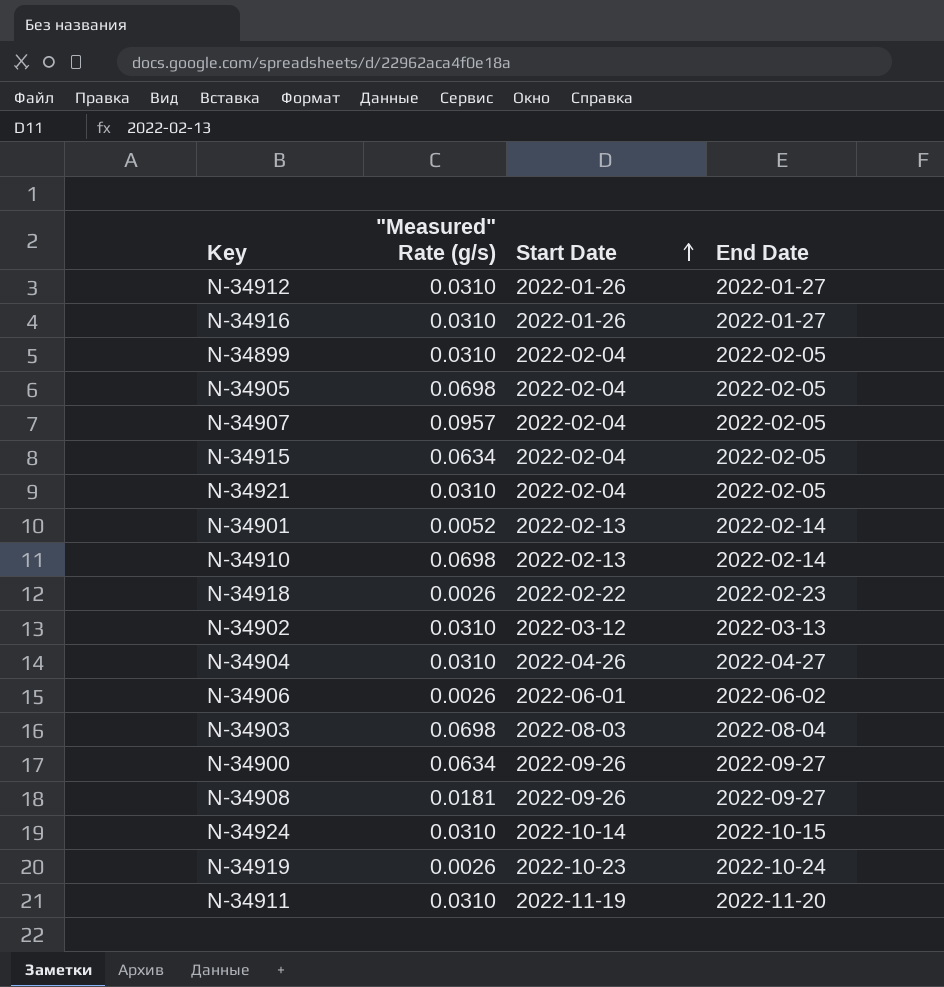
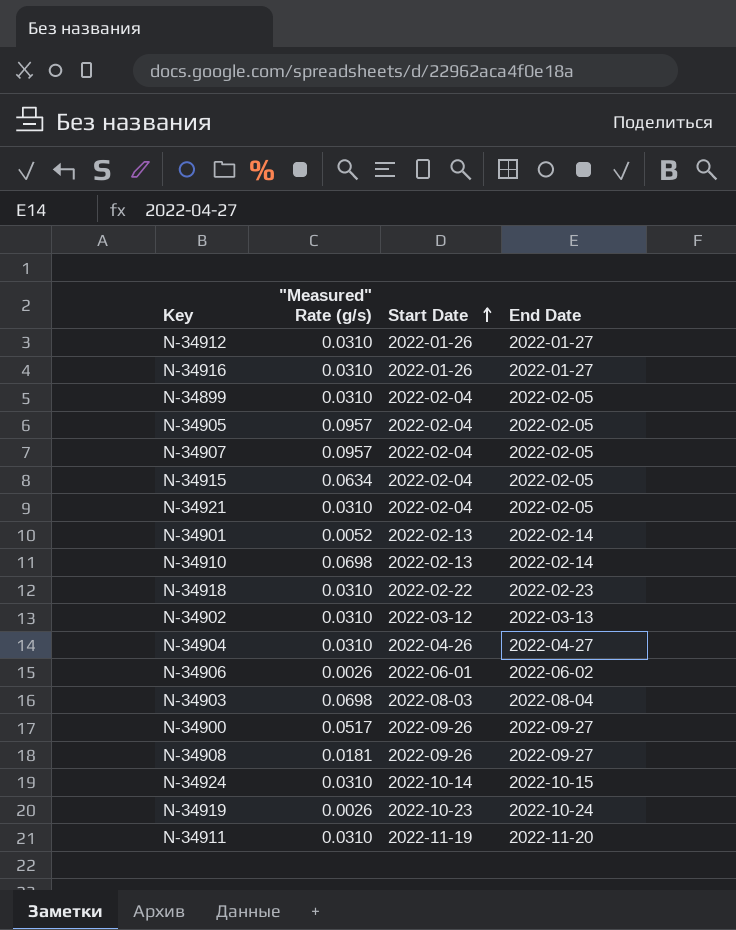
N-34905 | "Measured" Rate (g/s): 0.0698 -> 0.0957
N-34918 | "Measured" Rate (g/s): 0.0026 -> 0.0310
N-34900 | "Measured" Rate (g/s): 0.0634 -> 0.0517

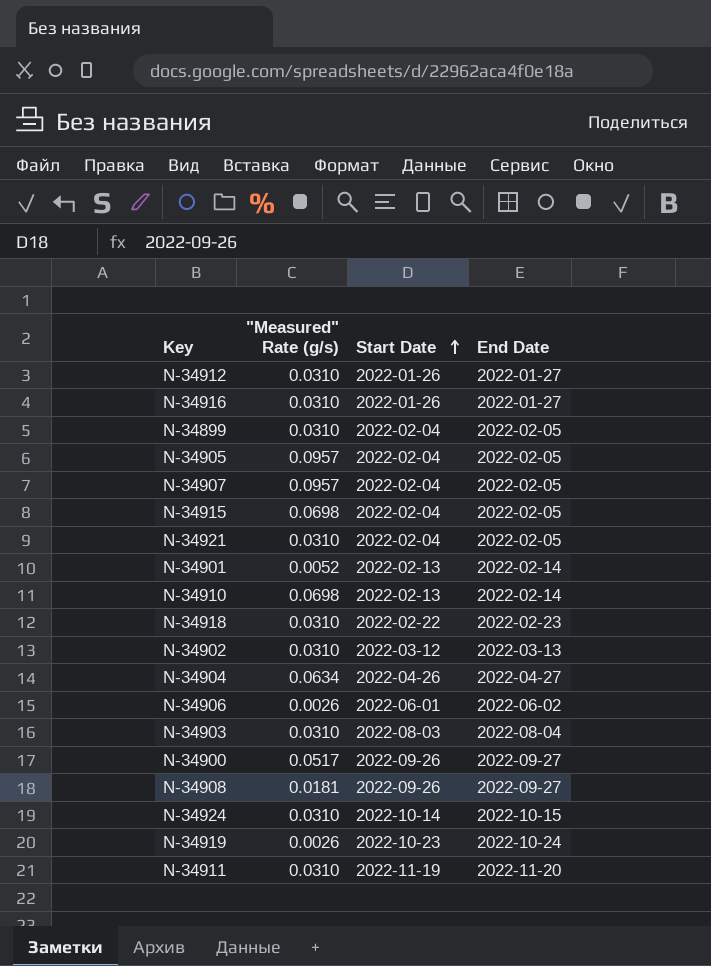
N-34915 | "Measured" Rate (g/s): 0.0634 -> 0.0698
N-34904 | "Measured" Rate (g/s): 0.0310 -> 0.0634
N-34903 | "Measured" Rate (g/s): 0.0698 -> 0.0310

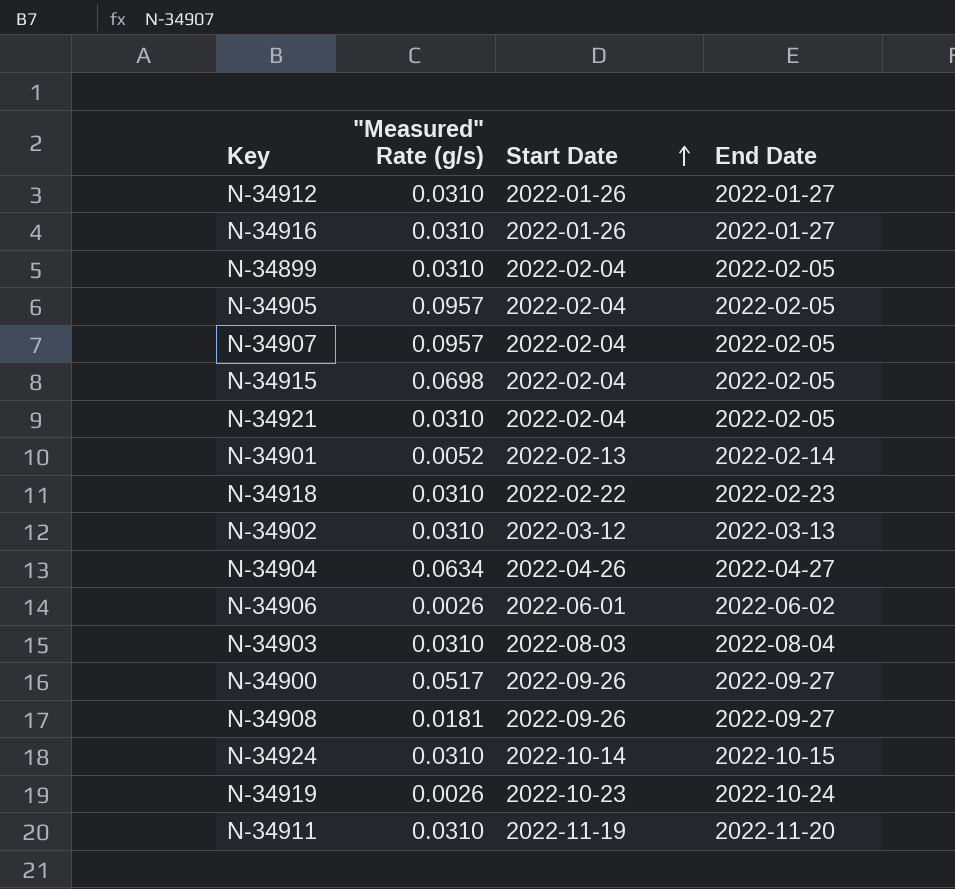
row N-34910: 0.0698 | 2022-02-13 | 2022-02-14 -> none

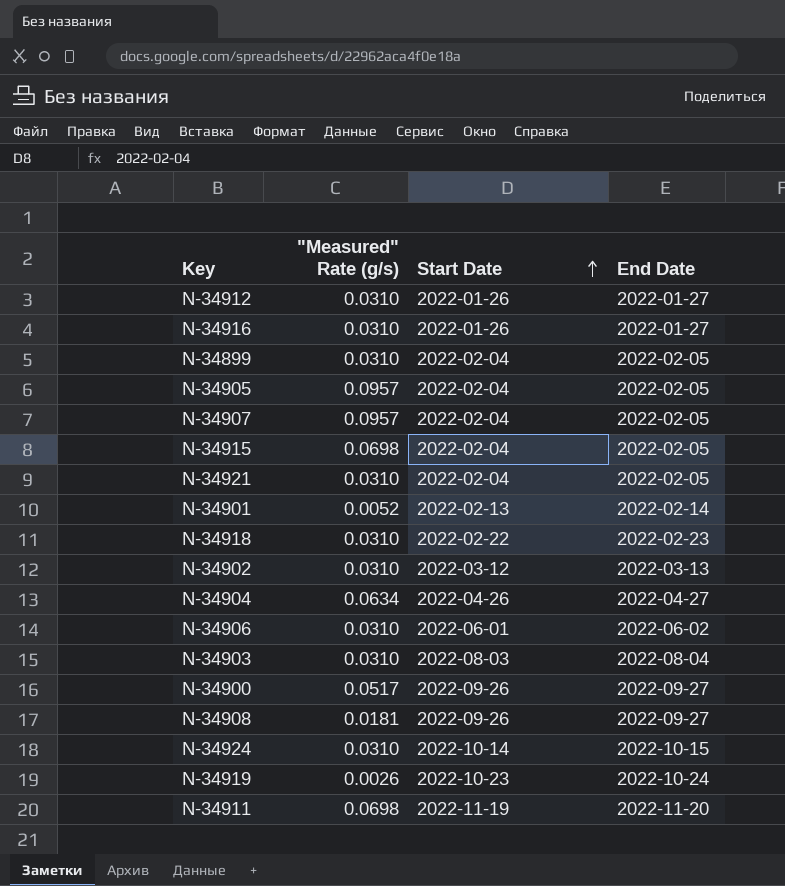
N-34906 | "Measured" Rate (g/s): 0.0026 -> 0.0310
N-34911 | "Measured" Rate (g/s): 0.0310 -> 0.0698

